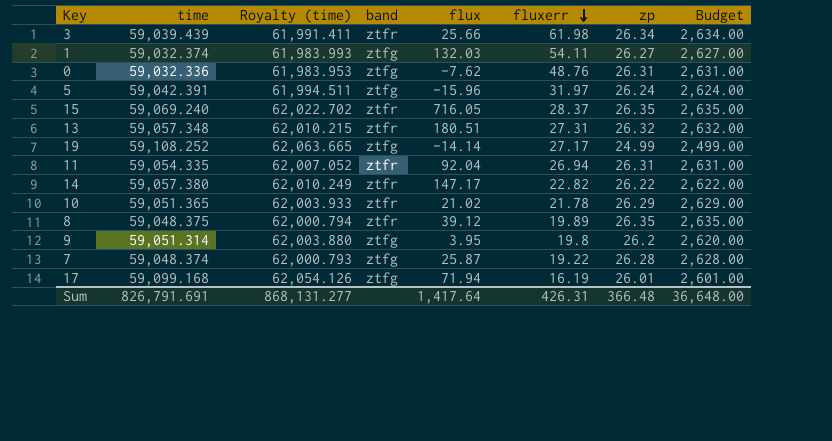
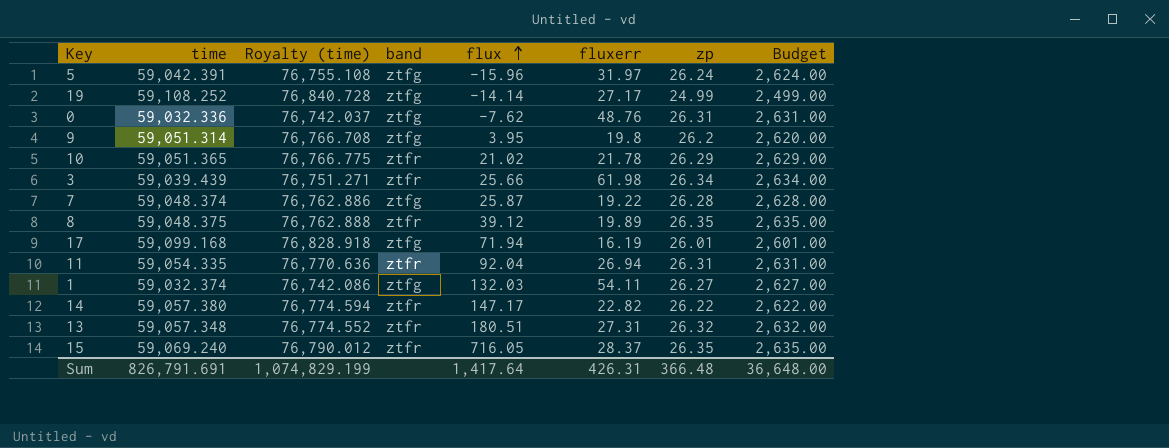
row order: fluxerr descending -> flux ascending
column Royalty (time) | formula: [time] * 1.05 -> [time] * 1.3
Sum | Royalty (time): 868,131.277 -> 1,074,829.199

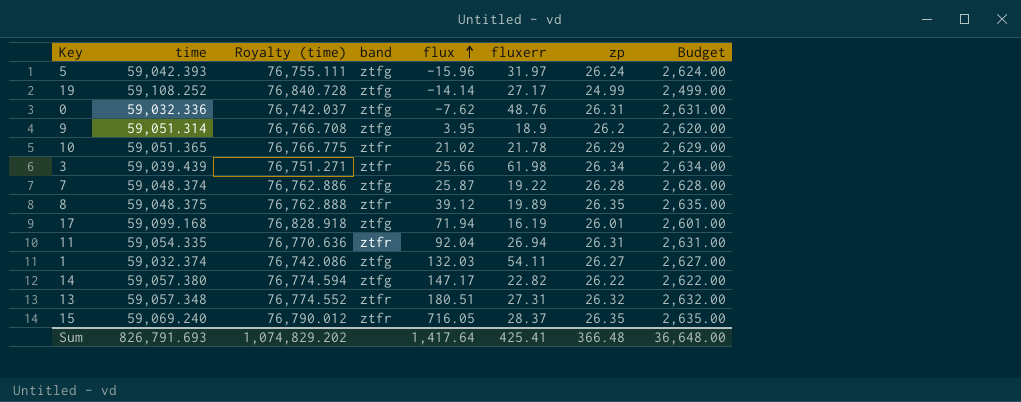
5 | time: 59,042.391 -> 59,042.393
5 | Royalty (time): 76,755.108 -> 76,755.111
9 | fluxerr: 19.8 -> 18.9
14 | band: ztfr -> ztfg
Sum | time: 826,791.691 -> 826,791.693
Sum | Royalty (time): 1,074,829.199 -> 1,074,829.202
Sum | fluxerr: 426.31 -> 425.41

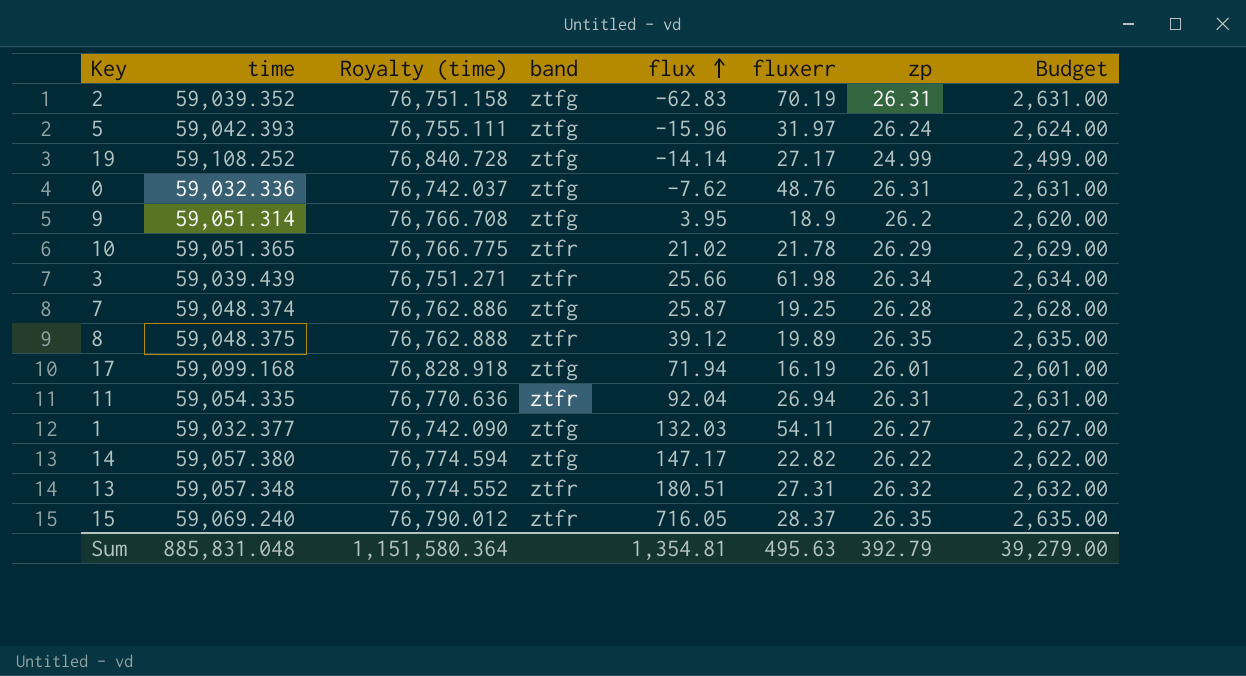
row 2: none -> 59,039.352 | 76,751.158 | ztfg | -62.83 | 70.19 | 26.31 | 2,631.00
7 | fluxerr: 19.22 -> 19.25
1 | time: 59,032.374 -> 59,032.377
1 | Royalty (time): 76,742.086 -> 76,742.090
Sum | time: 826,791.693 -> 885,831.048
Sum | Royalty (time): 1,074,829.202 -> 1,151,580.364
Sum | flux: 1,417.64 -> 1,354.81
Sum | fluxerr: 425.41 -> 495.63
Sum | zp: 366.48 -> 392.79
Sum | Budget: 36,648.00 -> 39,279.00

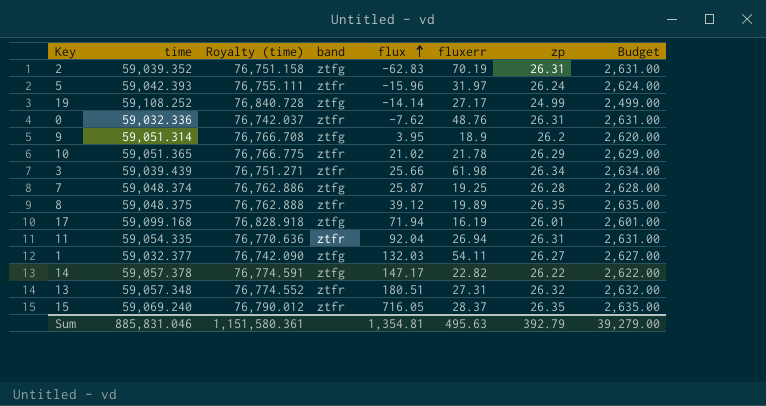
5 | band: ztfg -> ztfr
0 | band: ztfg -> ztfr
14 | time: 59,057.380 -> 59,057.378
14 | Royalty (time): 76,774.594 -> 76,774.591
Sum | time: 885,831.048 -> 885,831.046
Sum | Royalty (time): 1,151,580.364 -> 1,151,580.361

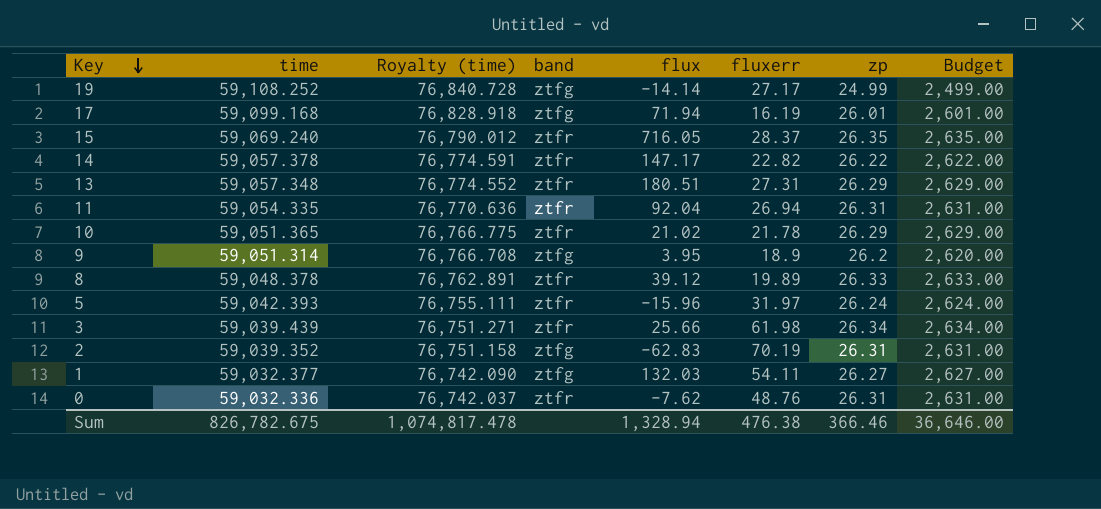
row order: flux ascending -> Key descending
row 7: 59,048.374 | 76,762.886 | ztfg | 25.87 | 19.25 | 26.28 | 2,628.00 -> none
14 | band: ztfg -> ztfr
13 | zp: 26.32 -> 26.29
13 | Budget: 2,632.00 -> 2,629.00
8 | time: 59,048.375 -> 59,048.378
8 | Royalty (time): 76,762.888 -> 76,762.891
8 | zp: 26.35 -> 26.33
8 | Budget: 2,635.00 -> 2,633.00
Sum | time: 885,831.046 -> 826,782.675
Sum | Royalty (time): 1,151,580.361 -> 1,074,817.478
Sum | flux: 1,354.81 -> 1,328.94
Sum | fluxerr: 495.63 -> 476.38
Sum | zp: 392.79 -> 366.46
Sum | Budget: 39,279.00 -> 36,646.00

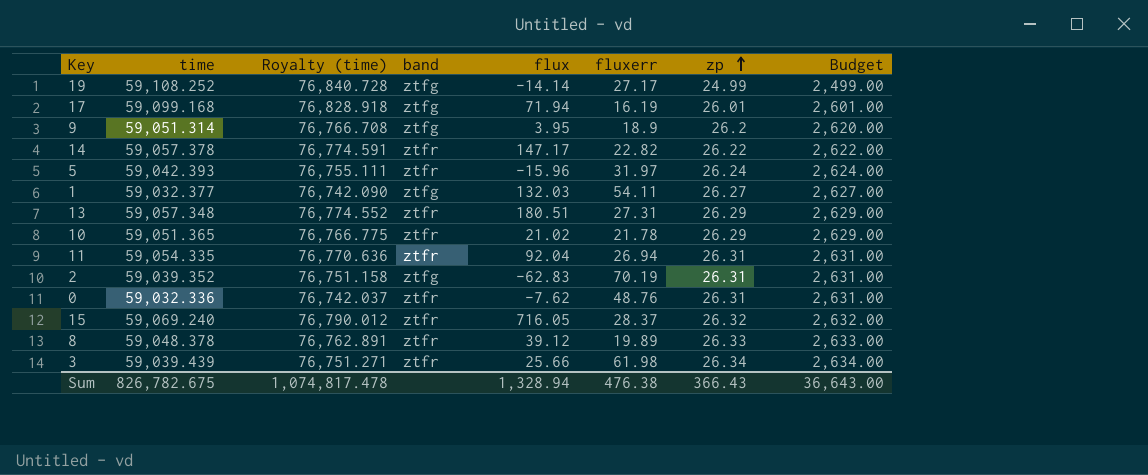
row order: Key descending -> zp ascending
15 | zp: 26.35 -> 26.32
15 | Budget: 2,635.00 -> 2,632.00
Sum | zp: 366.46 -> 366.43
Sum | Budget: 36,646.00 -> 36,643.00

